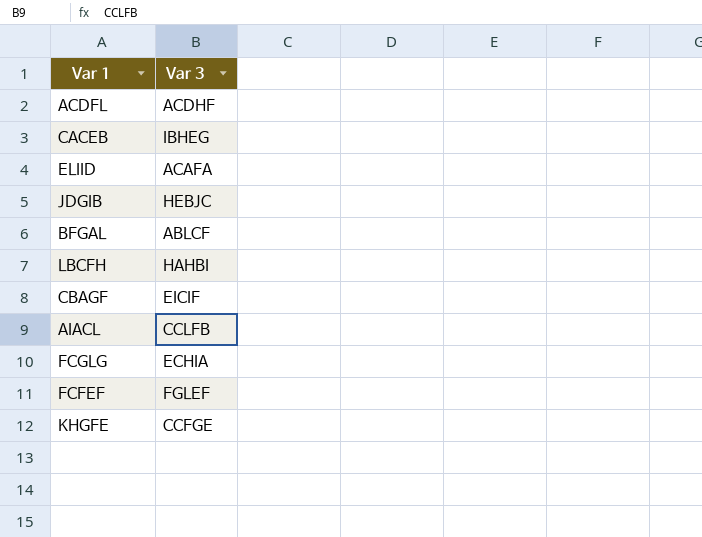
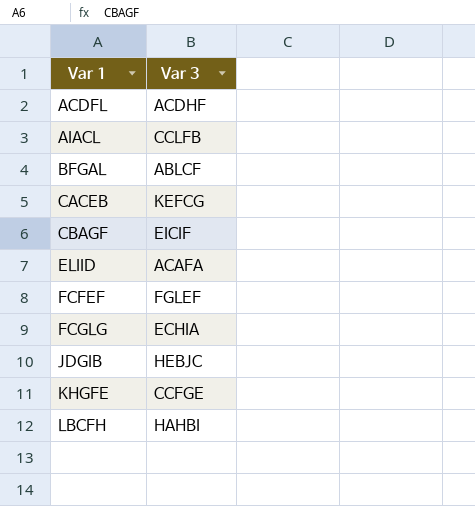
row order: none -> Var 1 ascending
CACEB | Var 3: IBHEG -> KEFCG

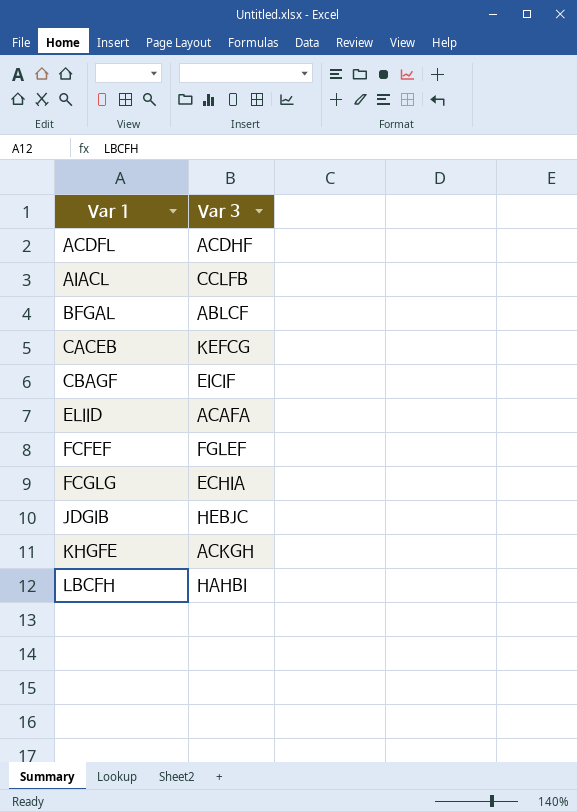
KHGFE | Var 3: CCFGE -> ACKGH

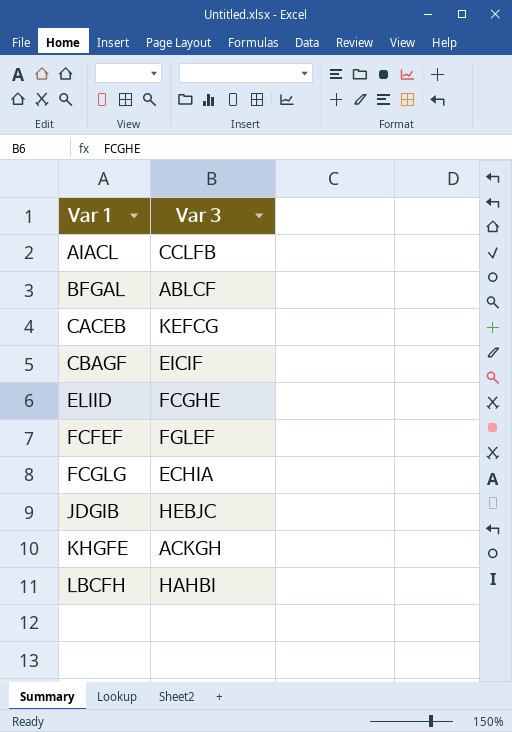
row ACDFL: ACDHF -> none
ELIID | Var 3: ACAFA -> FCGHE

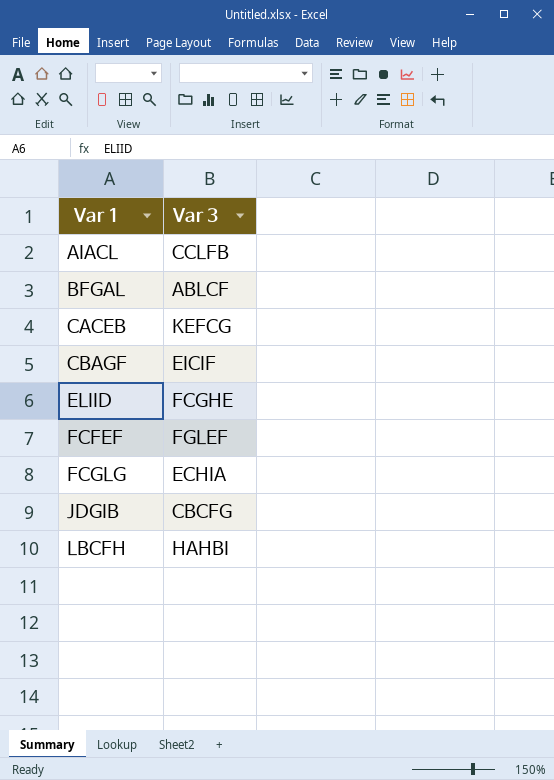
row KHGFE: ACKGH -> none
JDGIB | Var 3: HEBJC -> CBCFG

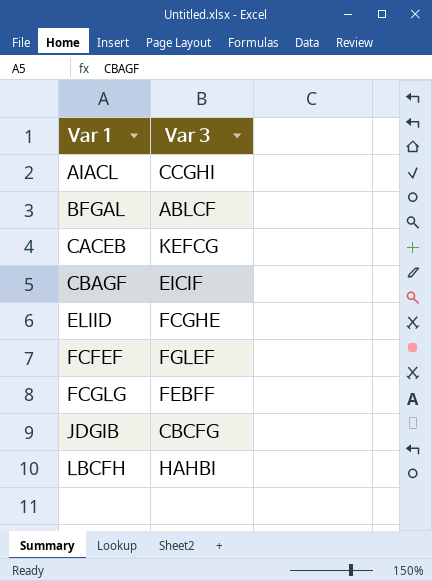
AIACL | Var 3: CCLFB -> CCGHI
FCGLG | Var 3: ECHIA -> FEBFF

